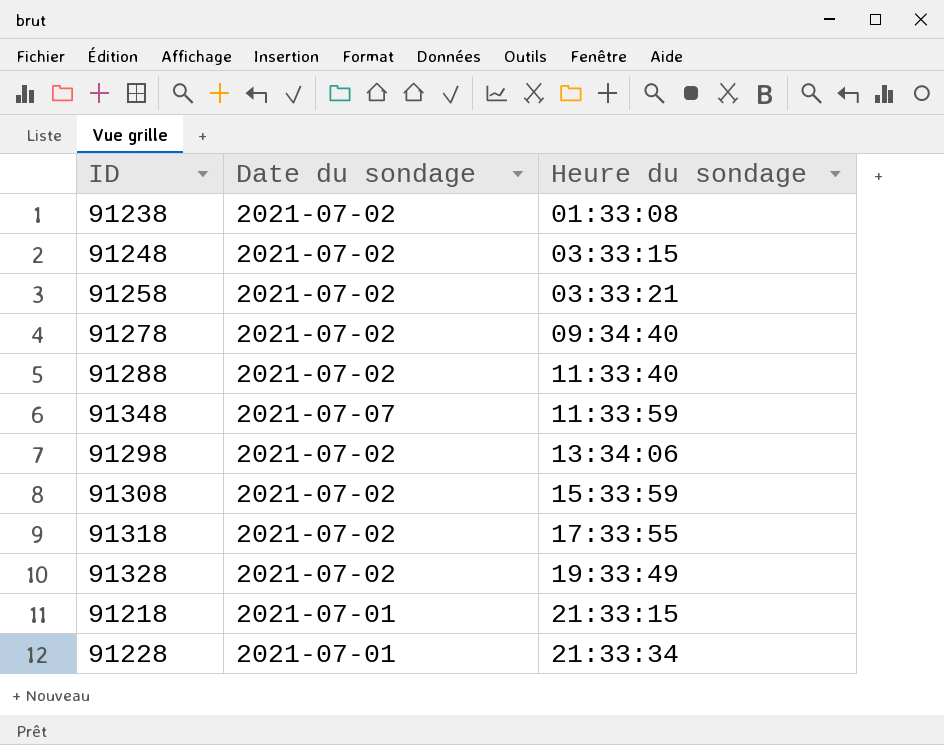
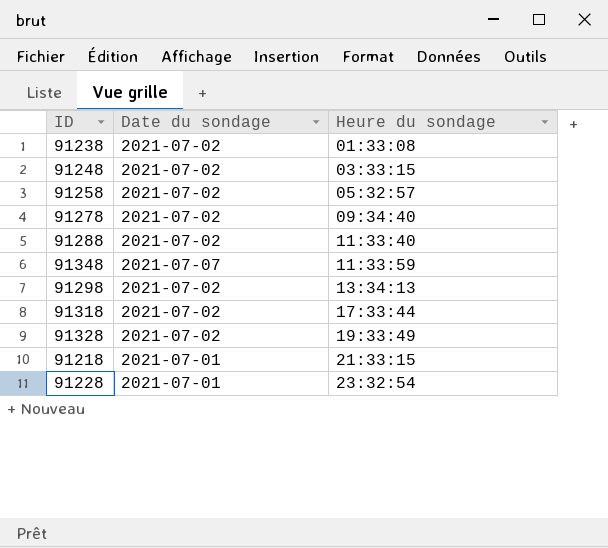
row 91308: 2021-07-02 | 15:33:59 -> none
91258 | Heure du sondage: 03:33:21 -> 05:32:57
91298 | Heure du sondage: 13:34:06 -> 13:34:13
91318 | Heure du sondage: 17:33:55 -> 17:33:44
91228 | Heure du sondage: 21:33:34 -> 23:32:54

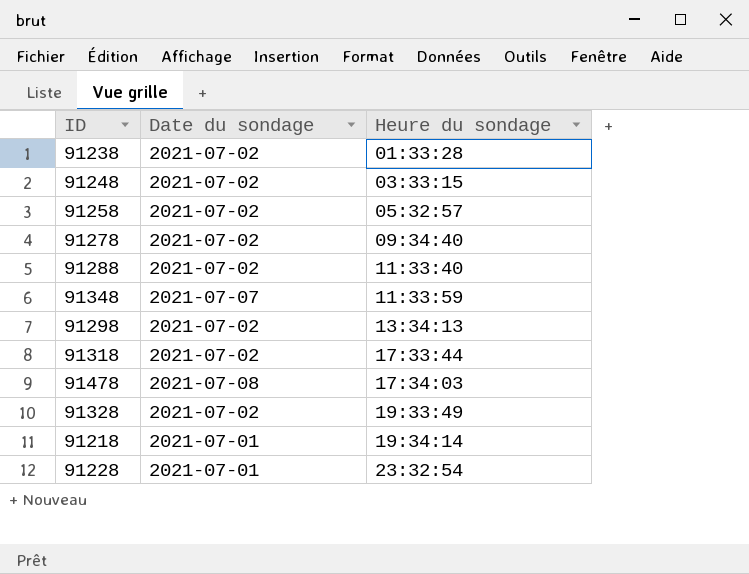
91238 | Heure du sondage: 01:33:08 -> 01:33:28
row 91478: none -> 2021-07-08 | 17:34:03
91218 | Heure du sondage: 21:33:15 -> 19:34:14

